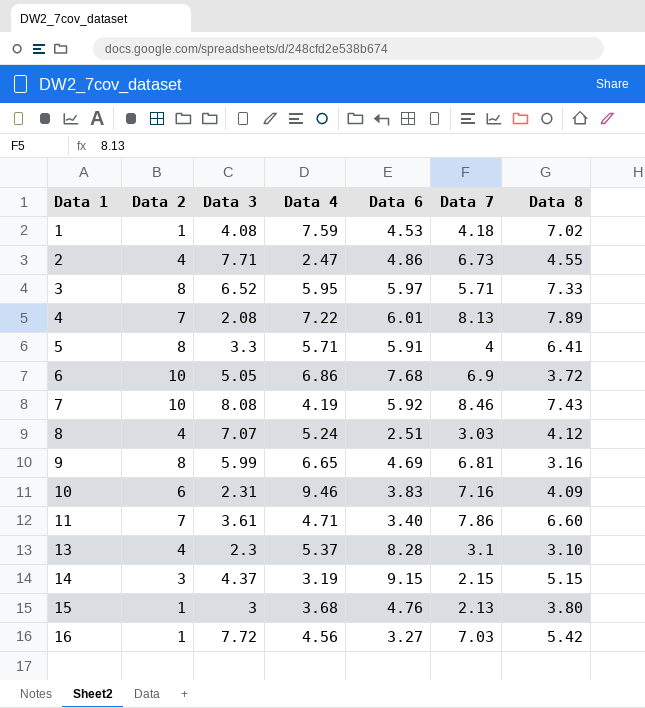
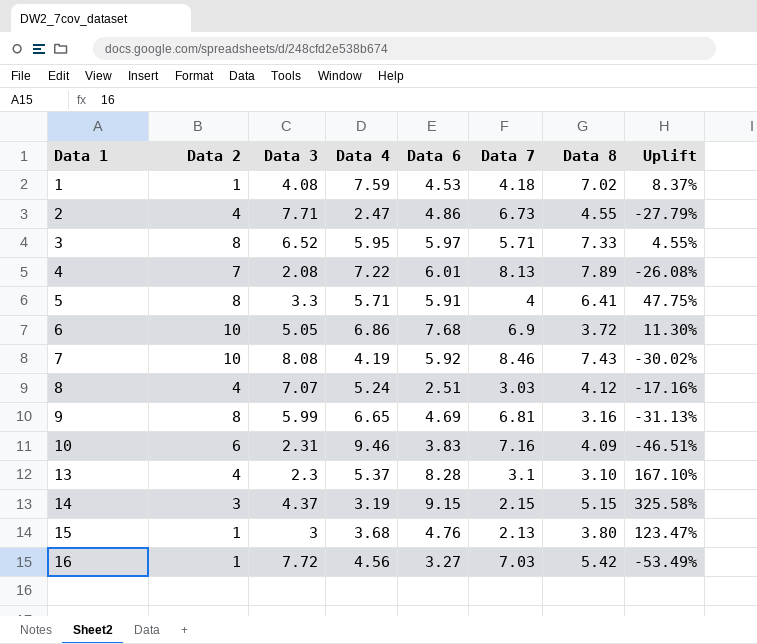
column Uplift | formula: none -> ([Data 6] - [Data 7]) / [Data 7]
row 11: 7 | 3.61 | 4.71 | 3.40 | 7.86 | 6.60 -> none

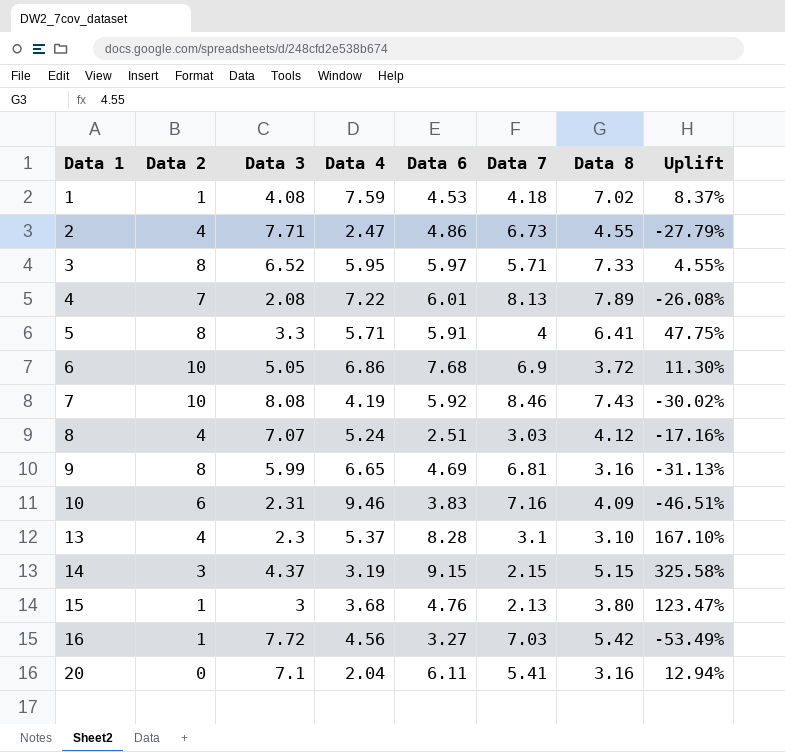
row 20: none -> 0 | 7.1 | 2.04 | 6.11 | 5.41 | 3.16 | 12.94%

